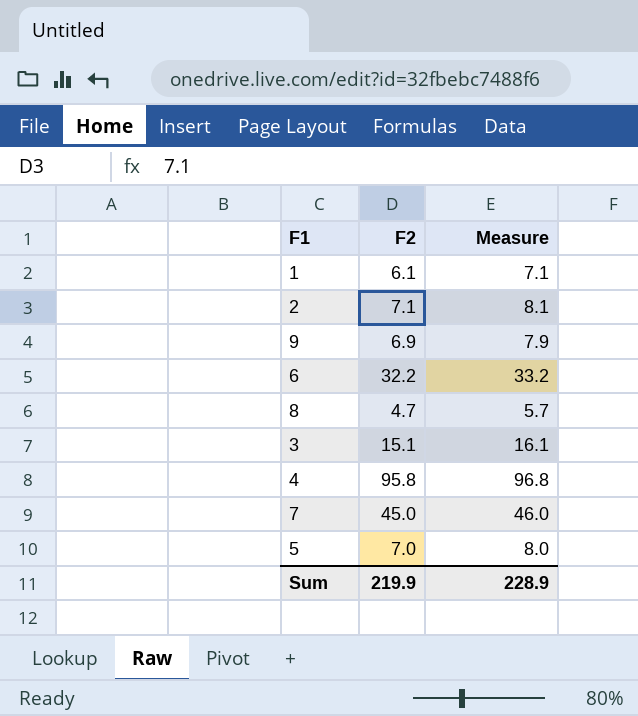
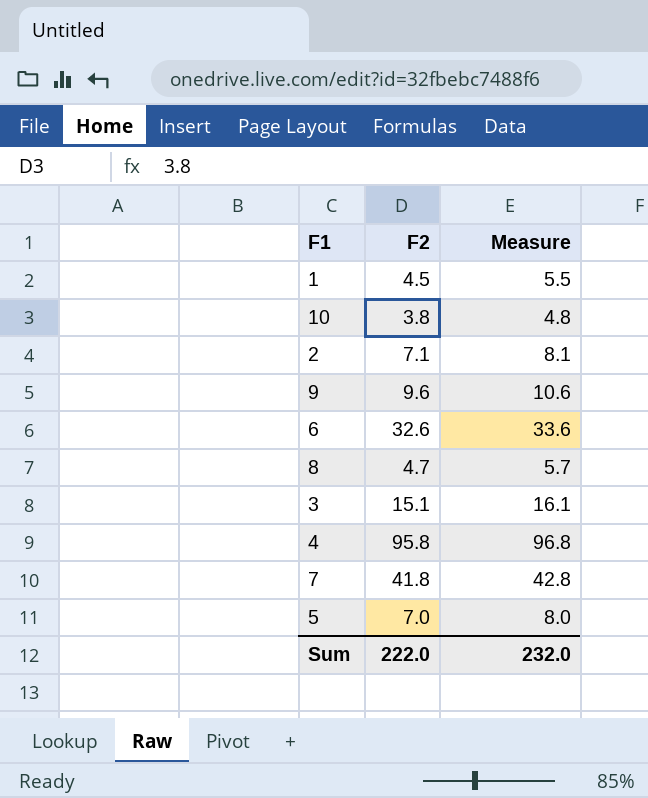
1 | F2: 6.1 -> 4.5
1 | Measure: 7.1 -> 5.5
row 10: none -> 3.8 | 4.8
9 | F2: 6.9 -> 9.6
9 | Measure: 7.9 -> 10.6
6 | F2: 32.2 -> 32.6
6 | Measure: 33.2 -> 33.6
7 | F2: 45.0 -> 41.8
7 | Measure: 46.0 -> 42.8
Sum | F2: 219.9 -> 222.0
Sum | Measure: 228.9 -> 232.0

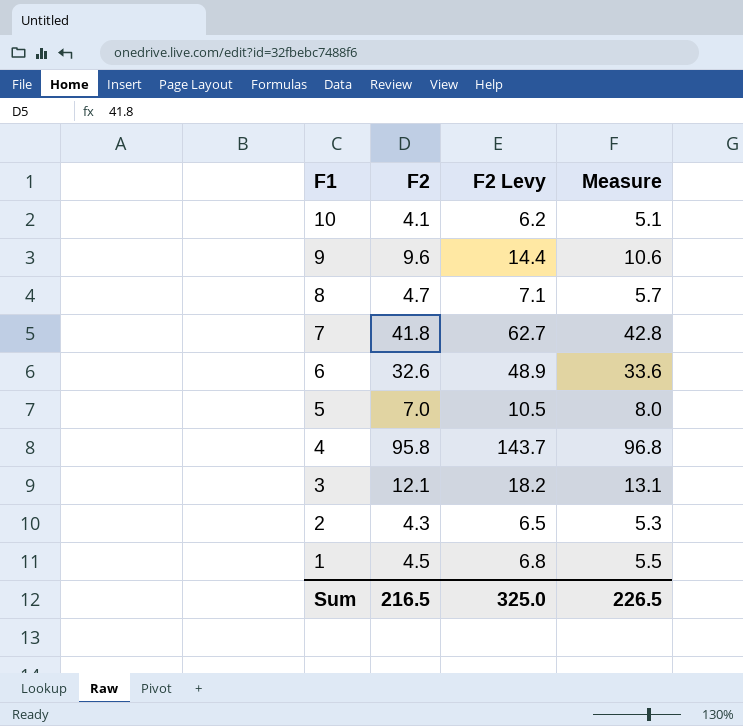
row order: none -> F1 descending
column F2 Levy | formula: none -> [F2] * 1.5
10 | F2: 3.8 -> 4.1
10 | Measure: 4.8 -> 5.1
3 | F2: 15.1 -> 12.1
3 | Measure: 16.1 -> 13.1
2 | F2: 7.1 -> 4.3
2 | Measure: 8.1 -> 5.3
Sum | F2: 222.0 -> 216.5
Sum | Measure: 232.0 -> 226.5

